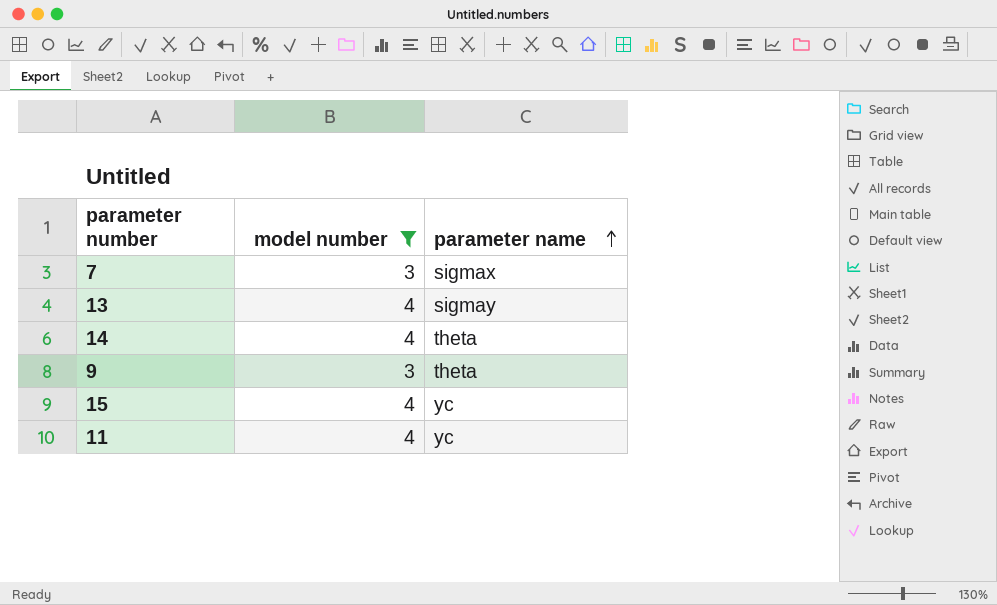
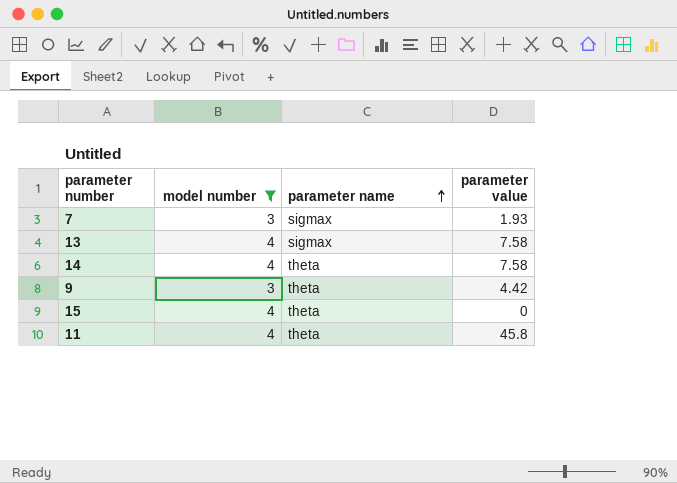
column parameter value | position: none -> 4
13 | parameter name: sigmay -> sigmax
15 | parameter name: yc -> theta
11 | parameter name: yc -> theta

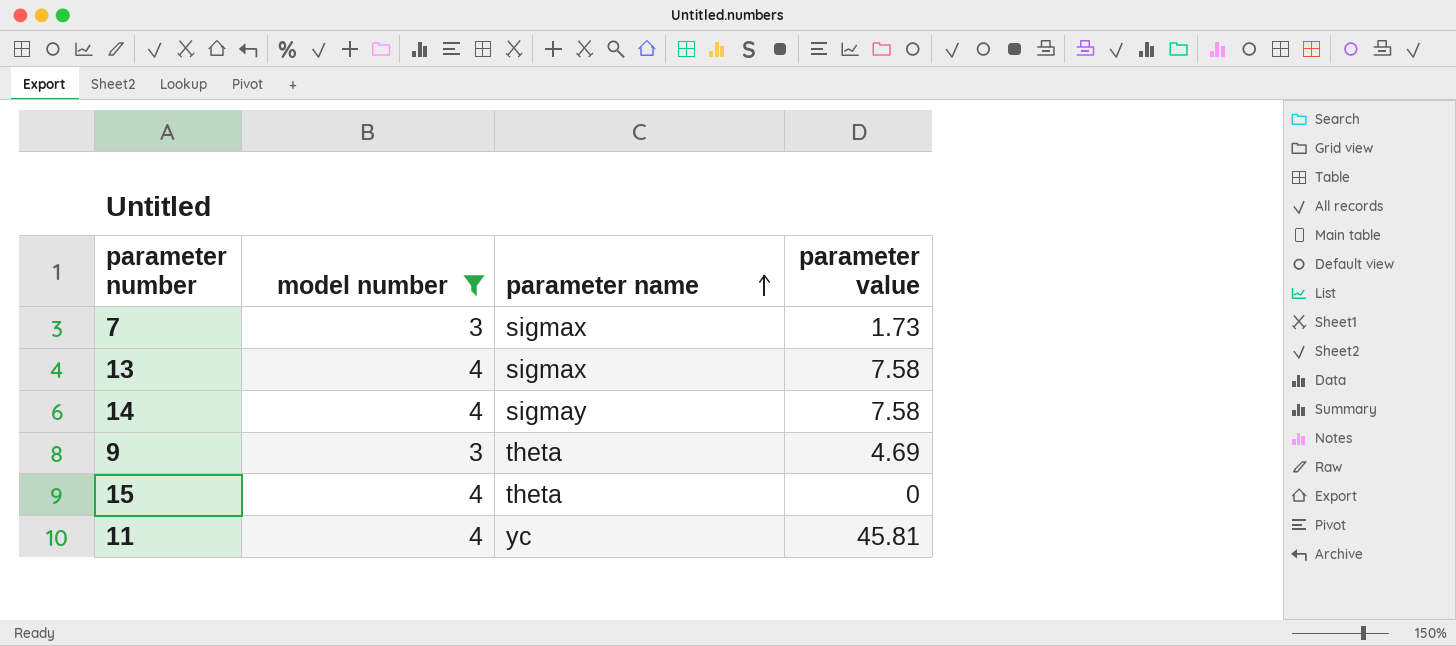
7 | parameter value: 1.93 -> 1.73
14 | parameter name: theta -> sigmay
9 | parameter value: 4.42 -> 4.69
11 | parameter name: theta -> yc
11 | parameter value: 45.8 -> 45.81

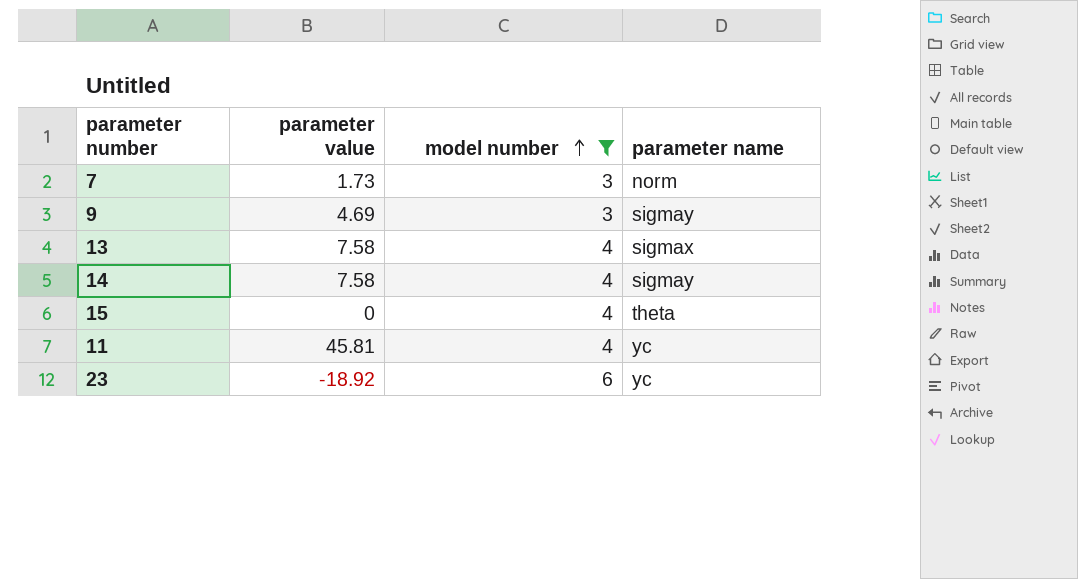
row order: parameter name ascending -> model number ascending
column parameter value | position: 4 -> 2
7 | parameter name: sigmax -> norm
9 | parameter name: theta -> sigmay
row 23: none -> -18.92 | 6 | yc

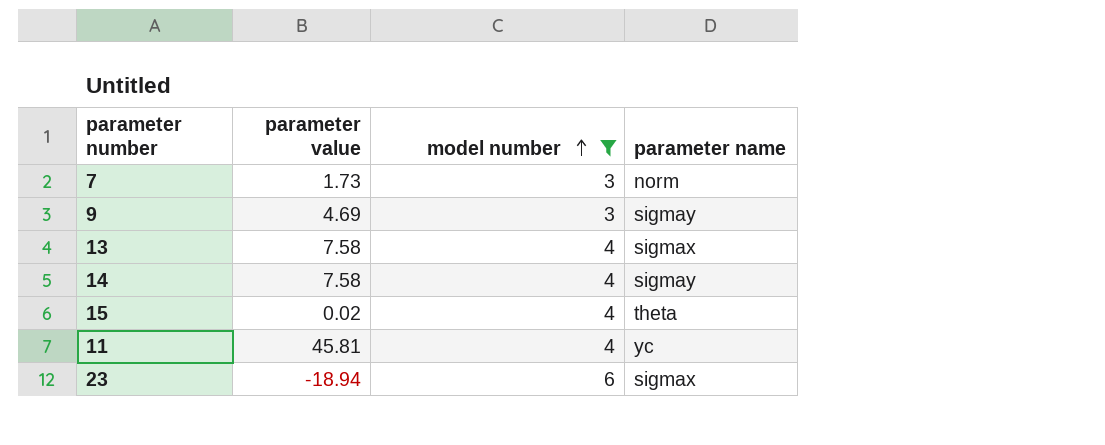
15 | parameter value: 0 -> 0.02
23 | parameter value: -18.92 -> -18.94
23 | parameter name: yc -> sigmax

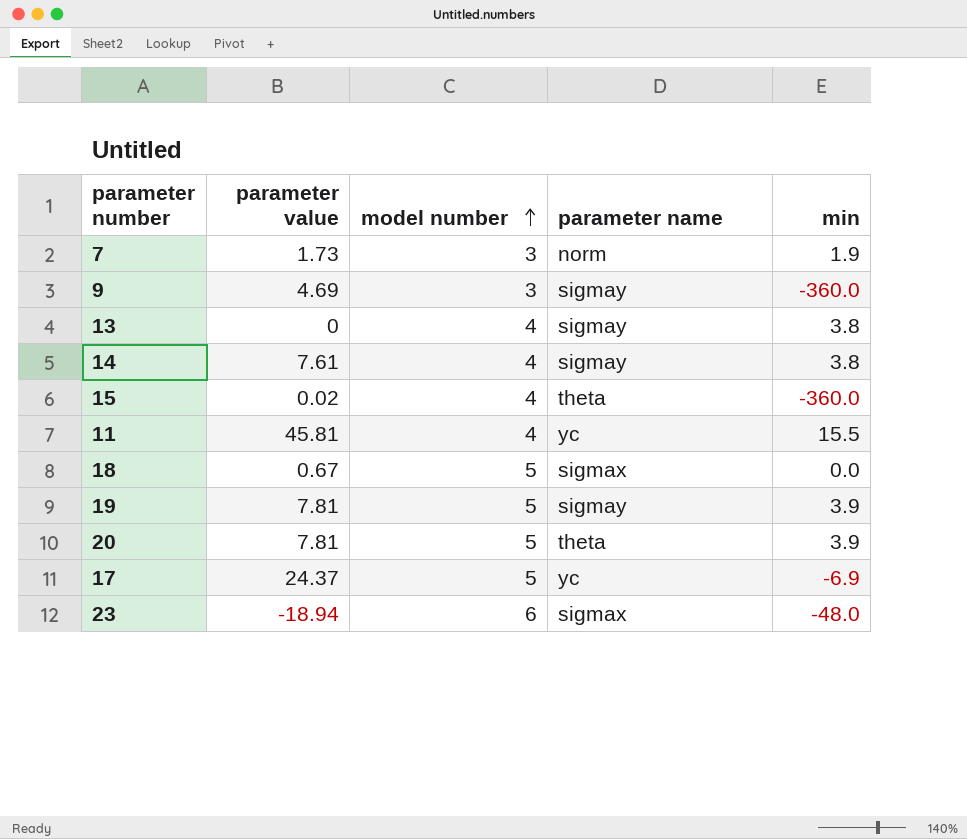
filter: model number != 5 -> none
column min | position: none -> 5
13 | parameter value: 7.58 -> 0
13 | parameter name: sigmax -> sigmay
14 | parameter value: 7.58 -> 7.61

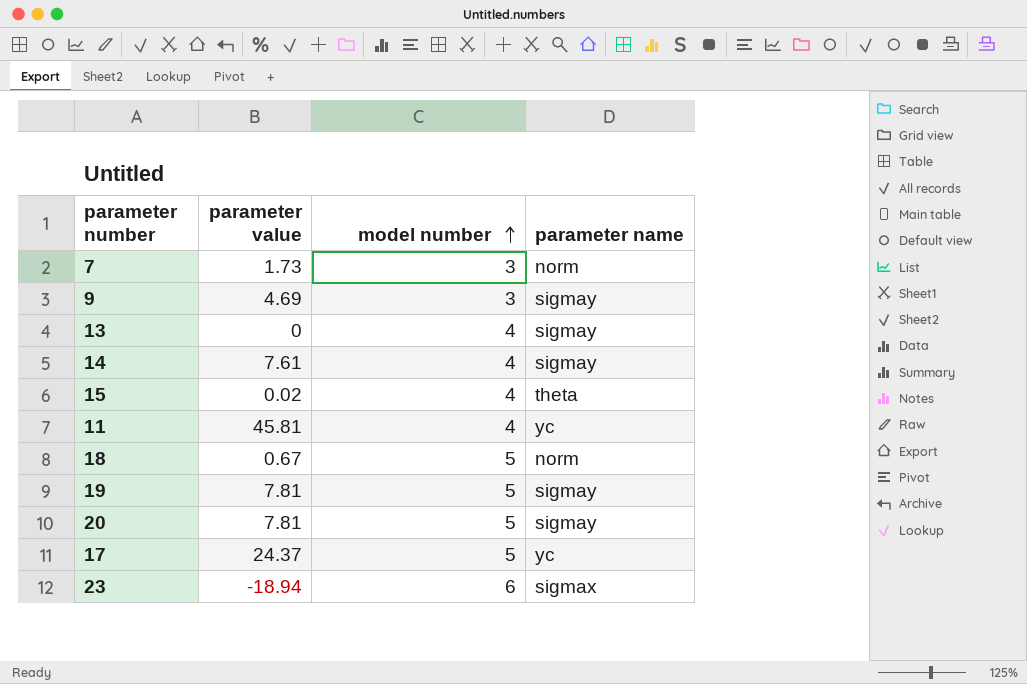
column min | position: 5 -> none
18 | parameter name: sigmax -> norm
20 | parameter name: theta -> sigmay

